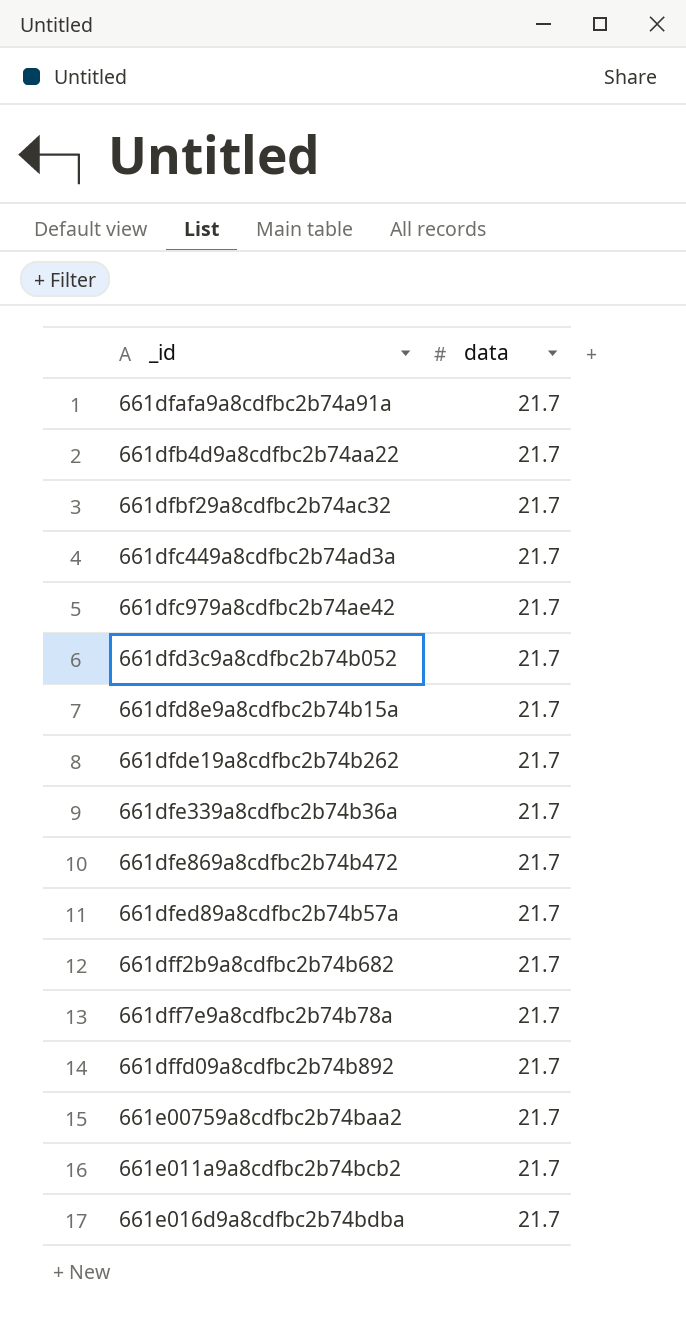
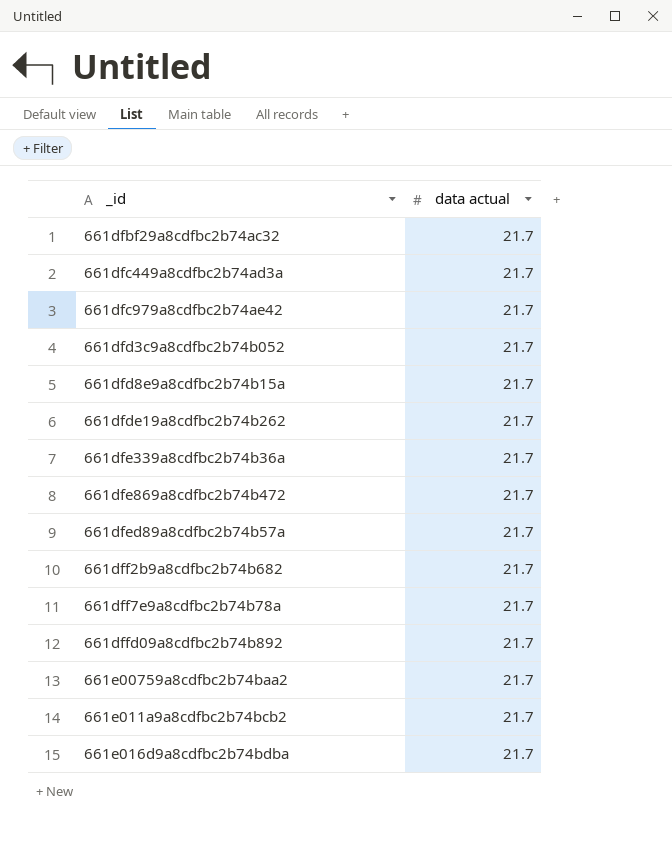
column name: data -> data actual
row 661dfafa9a8cdfbc2b74a91a: 21.7 -> none
row 661dfb4d9a8cdfbc2b74aa22: 21.7 -> none

